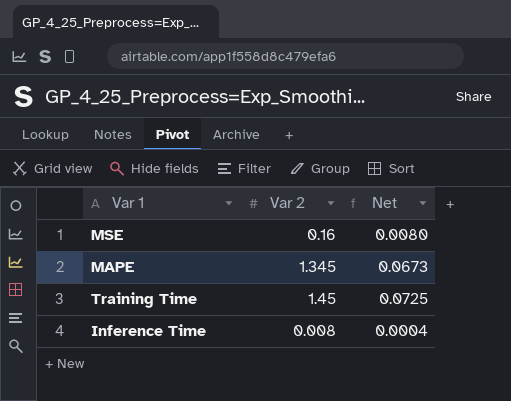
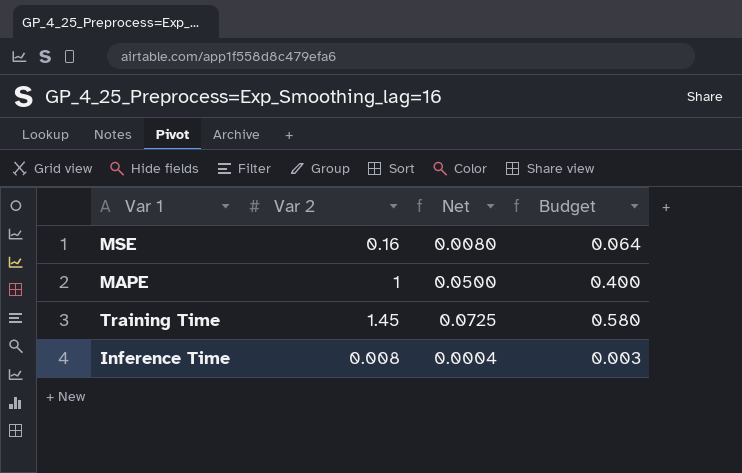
column Budget | formula: none -> [Var 2] * 0.4
MAPE | Var 2: 1.345 -> 1
MAPE | Net: 0.0673 -> 0.0500

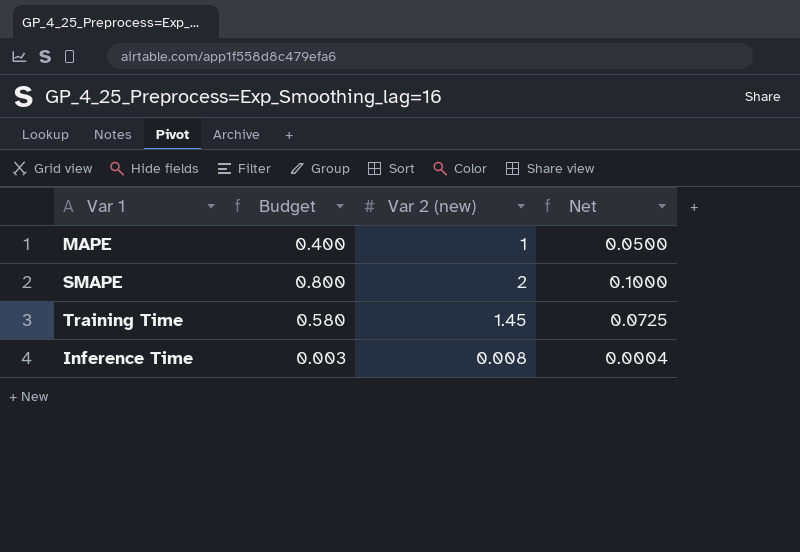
column Budget | position: 4 -> 2
column name: Var 2 -> Var 2 (new)
row MSE: 0.16 | 0.0080 | 0.064 -> none
row SMAPE: none -> 0.800 | 2 | 0.1000

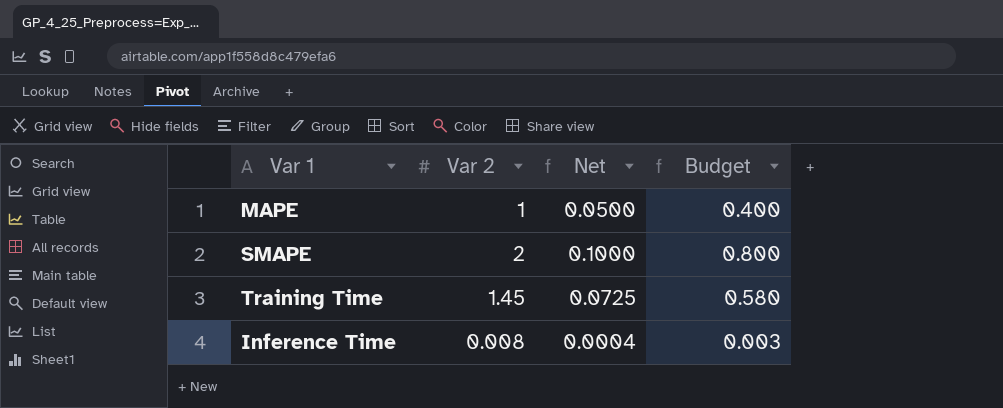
column name: Var 2 (new) -> Var 2
column Budget | position: 2 -> 4

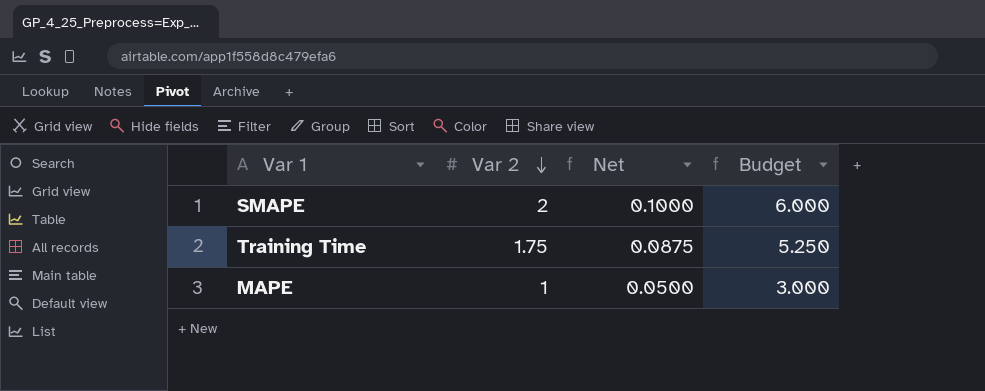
row order: none -> Var 2 descending
column Budget | formula: [Var 2] * 0.4 -> [Var 2] * 3
row Inference Time: 0.008 | 0.0004 | 0.003 -> none
Training Time | Var 2: 1.45 -> 1.75
Training Time | Net: 0.0725 -> 0.0875

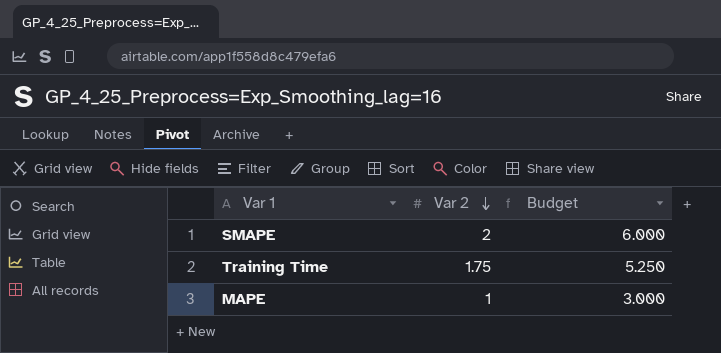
column Net | formula: [Var 2] * 0.05 -> none

